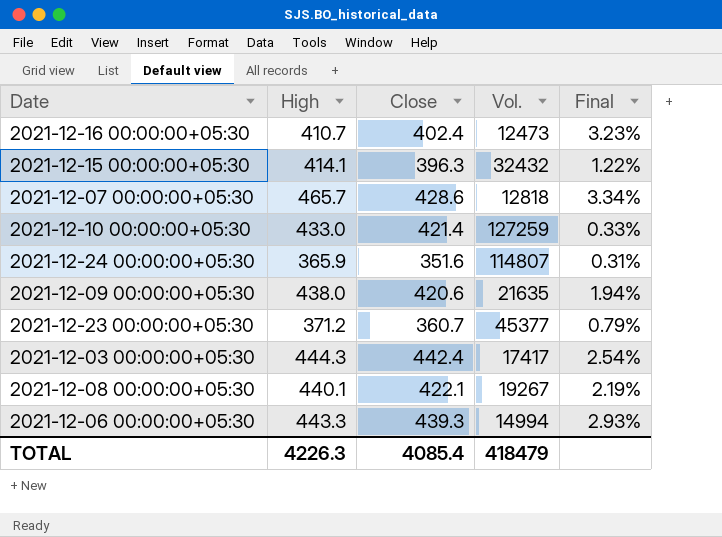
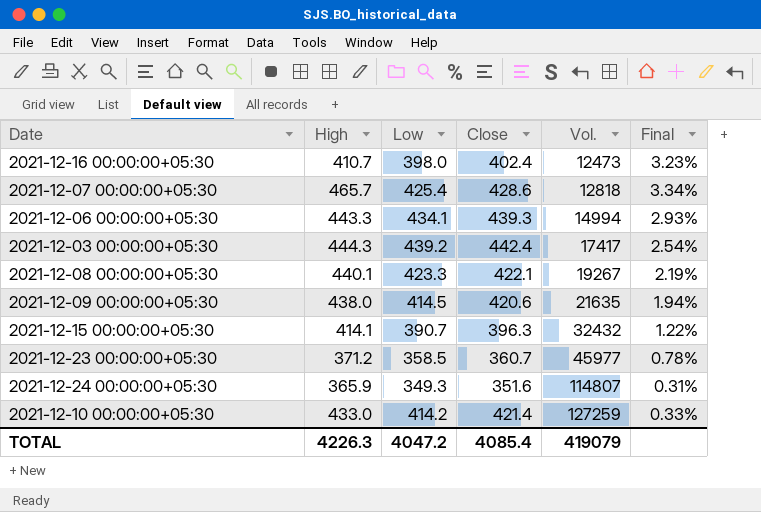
row order: none -> Vol. ascending
column Low | position: none -> 3
2021-12-23 00:00:00+05:30 | Vol.: 45377 -> 45977
2021-12-23 00:00:00+05:30 | Final: 0.79% -> 0.78%
TOTAL | Vol.: 418479 -> 419079

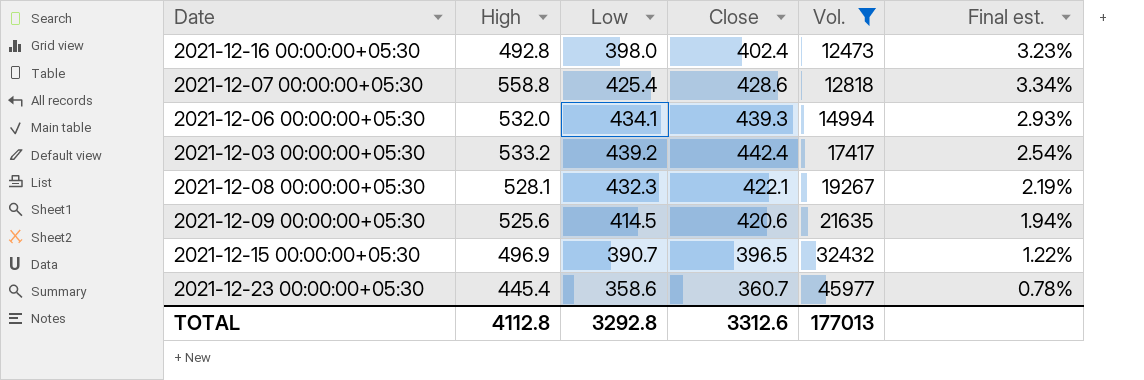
filter: none -> Vol. <= 45977
column name: Final -> Final est.
2021-12-16 00:00:00+05:30 | High: 410.7 -> 492.8
2021-12-07 00:00:00+05:30 | High: 465.7 -> 558.8
2021-12-06 00:00:00+05:30 | High: 443.3 -> 532.0
2021-12-03 00:00:00+05:30 | High: 444.3 -> 533.2
2021-12-08 00:00:00+05:30 | High: 440.1 -> 528.1
2021-12-08 00:00:00+05:30 | Low: 423.3 -> 432.3
2021-12-09 00:00:00+05:30 | High: 438.0 -> 525.6
2021-12-15 00:00:00+05:30 | High: 414.1 -> 496.9
2021-12-15 00:00:00+05:30 | Close: 396.3 -> 396.5
2021-12-23 00:00:00+05:30 | High: 371.2 -> 445.4
2021-12-23 00:00:00+05:30 | Low: 358.5 -> 358.6
TOTAL | High: 4226.3 -> 4112.8
TOTAL | Low: 4047.2 -> 3292.8
TOTAL | Close: 4085.4 -> 3312.6
TOTAL | Vol.: 419079 -> 177013

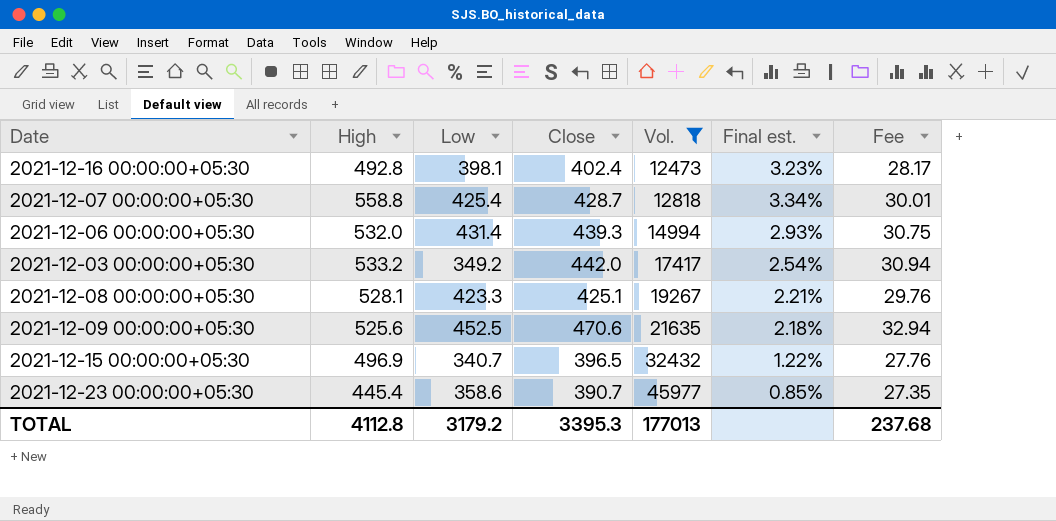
column Fee | formula: none -> [Close] * 0.07
2021-12-16 00:00:00+05:30 | Low: 398.0 -> 398.1
2021-12-07 00:00:00+05:30 | Close: 428.6 -> 428.7
2021-12-06 00:00:00+05:30 | Low: 434.1 -> 431.4
2021-12-03 00:00:00+05:30 | Low: 439.2 -> 349.2
2021-12-03 00:00:00+05:30 | Close: 442.4 -> 442.0
2021-12-08 00:00:00+05:30 | Low: 432.3 -> 423.3
2021-12-08 00:00:00+05:30 | Close: 422.1 -> 425.1
2021-12-08 00:00:00+05:30 | Final est.: 2.19% -> 2.21%
2021-12-09 00:00:00+05:30 | Low: 414.5 -> 452.5
2021-12-09 00:00:00+05:30 | Close: 420.6 -> 470.6
2021-12-09 00:00:00+05:30 | Final est.: 1.94% -> 2.18%
2021-12-15 00:00:00+05:30 | Low: 390.7 -> 340.7
2021-12-23 00:00:00+05:30 | Close: 360.7 -> 390.7
2021-12-23 00:00:00+05:30 | Final est.: 0.78% -> 0.85%
TOTAL | Low: 3292.8 -> 3179.2
TOTAL | Close: 3312.6 -> 3395.3

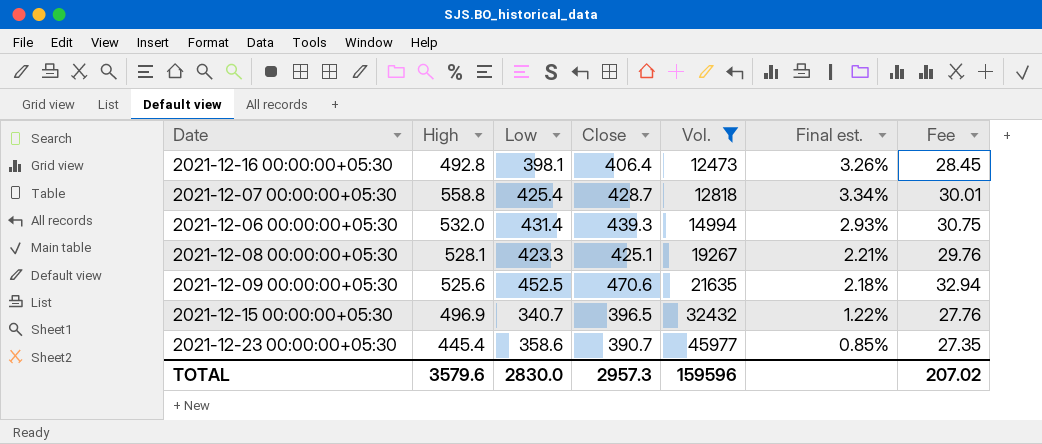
row 2021-12-03 00:00:00+05:30: 533.2 | 349.2 | 442.0 | 17417 | 2.54% | 30.94 -> none
2021-12-16 00:00:00+05:30 | Close: 402.4 -> 406.4
2021-12-16 00:00:00+05:30 | Final est.: 3.23% -> 3.26%
2021-12-16 00:00:00+05:30 | Fee: 28.17 -> 28.45
TOTAL | High: 4112.8 -> 3579.6
TOTAL | Low: 3179.2 -> 2830.0
TOTAL | Close: 3395.3 -> 2957.3
TOTAL | Vol.: 177013 -> 159596
TOTAL | Fee: 237.68 -> 207.02

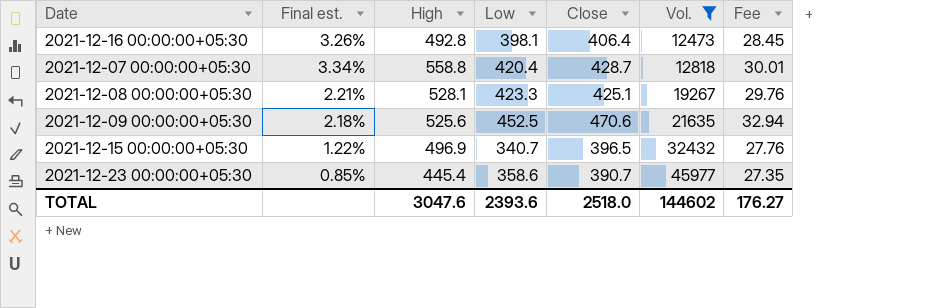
column Final est. | position: 6 -> 2
row 2021-12-06 00:00:00+05:30: 532.0 | 431.4 | 439.3 | 14994 | 2.93% | 30.75 -> none
2021-12-07 00:00:00+05:30 | Low: 425.4 -> 420.4
TOTAL | High: 3579.6 -> 3047.6
TOTAL | Low: 2830.0 -> 2393.6
TOTAL | Close: 2957.3 -> 2518.0
TOTAL | Vol.: 159596 -> 144602
TOTAL | Fee: 207.02 -> 176.27

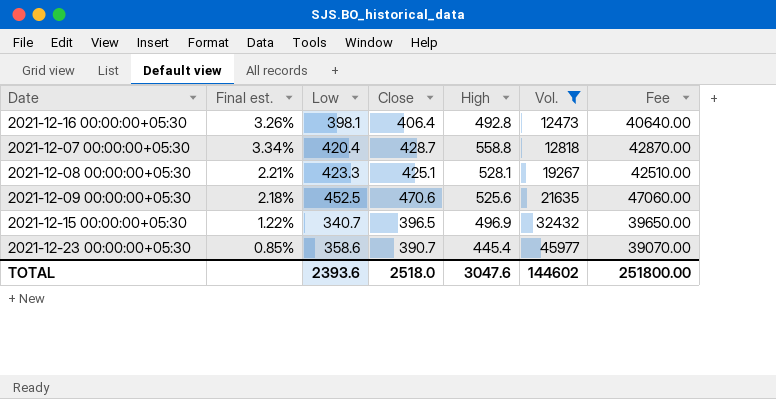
column High | position: 3 -> 5
column Fee | formula: [Close] * 0.07 -> [Close] * 100
TOTAL | Fee: 176.27 -> 251800.00

